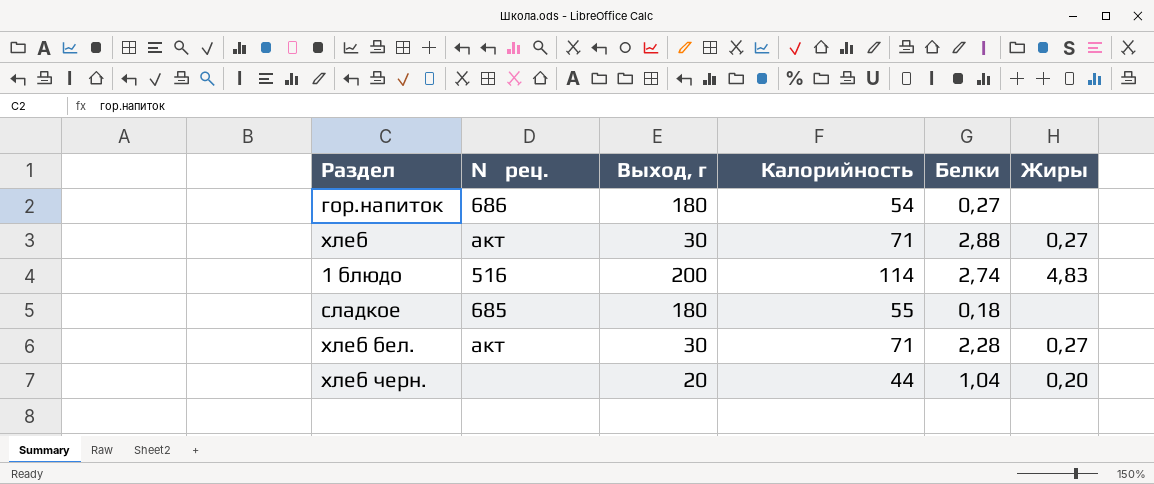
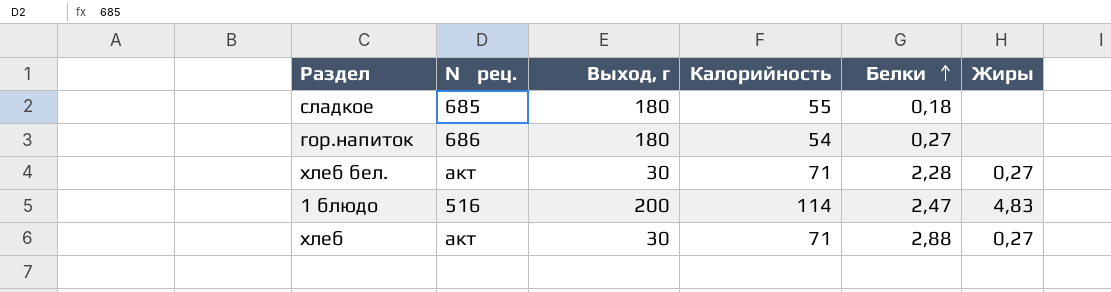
row order: none -> Белки ascending
row хлеб черн.: none | 20 | 44 | 1,04 | 0,20 -> none
1 блюдо | Белки: 2,74 -> 2,47

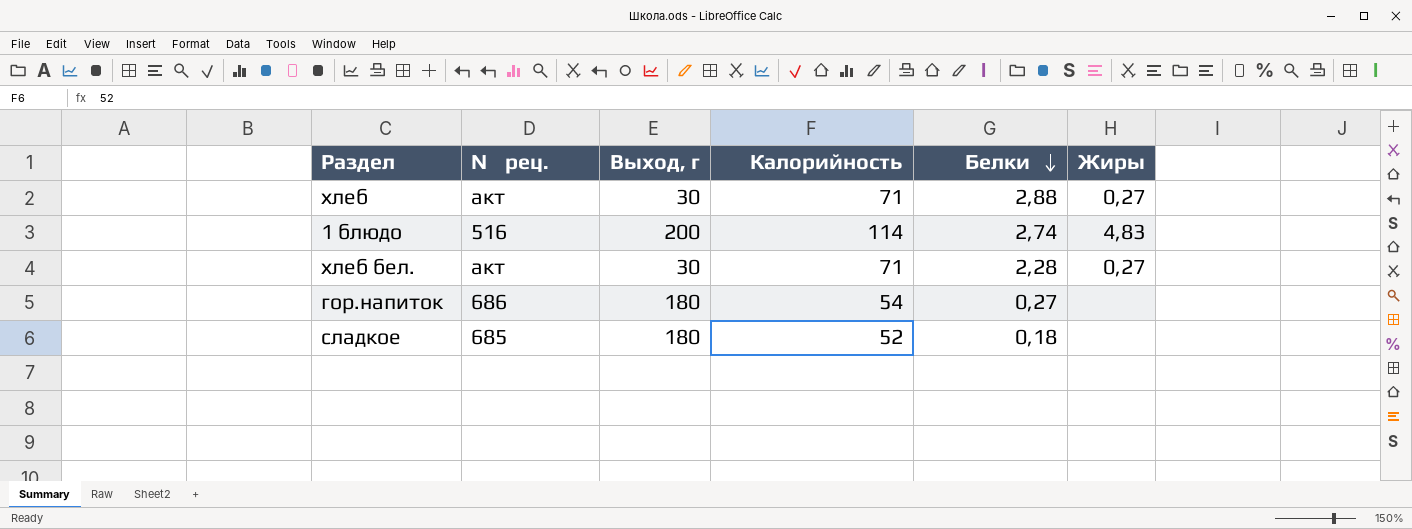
row order: Белки ascending -> Белки descending
1 блюдо | Белки: 2,47 -> 2,74
сладкое | Калорийность: 55 -> 52

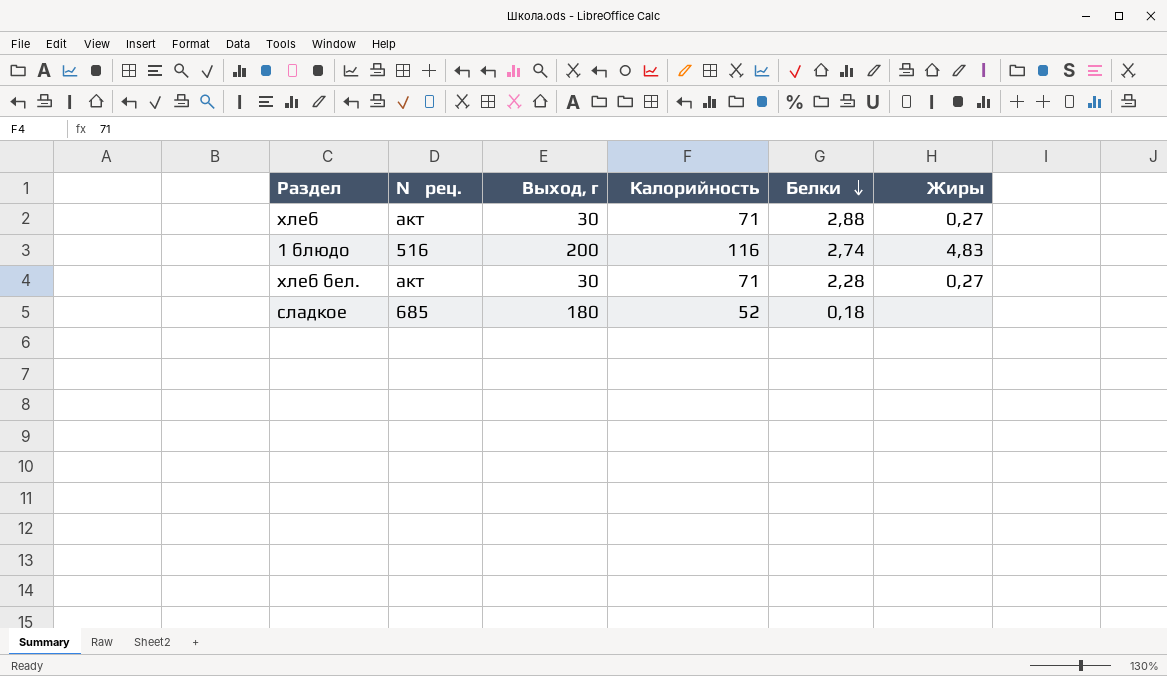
row гор.напиток: 686 | 180 | 54 | 0,27 | none -> none
1 блюдо | Калорийность: 114 -> 116

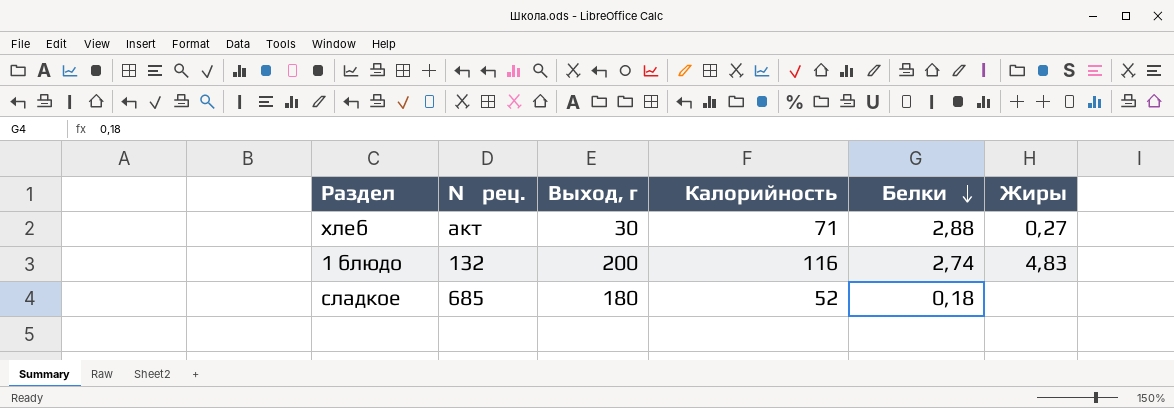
row хлеб бел.: акт | 30 | 71 | 2,28 | 0,27 -> none
1 блюдо | № рец.: 516 -> 132

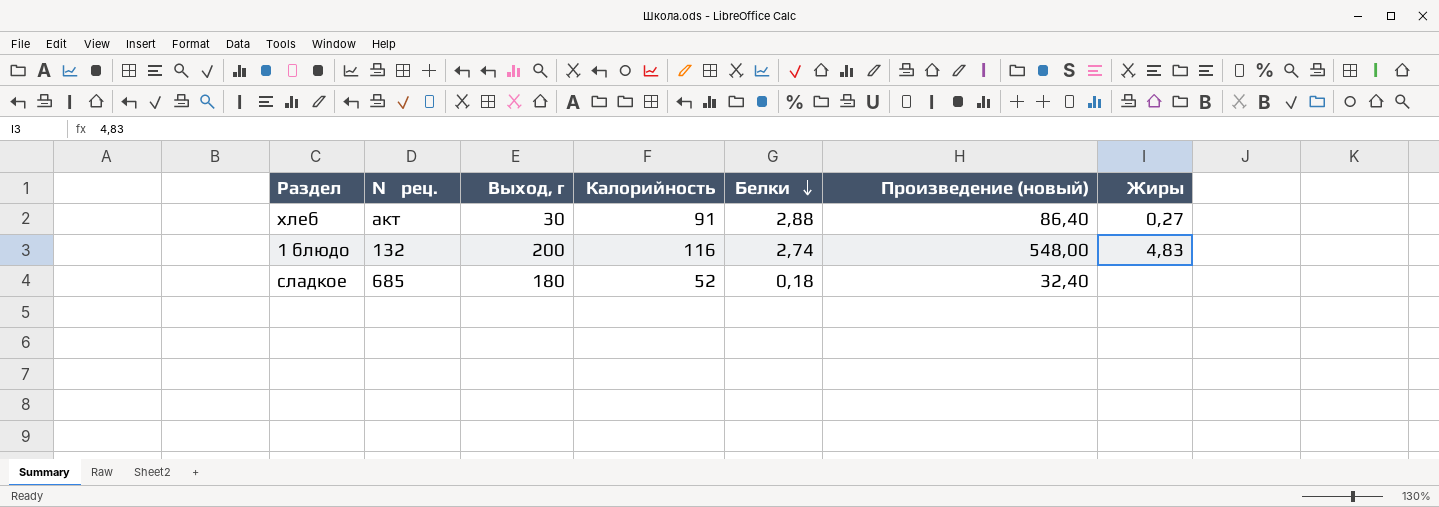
column Произведение (новый) | formula: none -> [Выход, г] * [Белки]
хлеб | Калорийность: 71 -> 91

